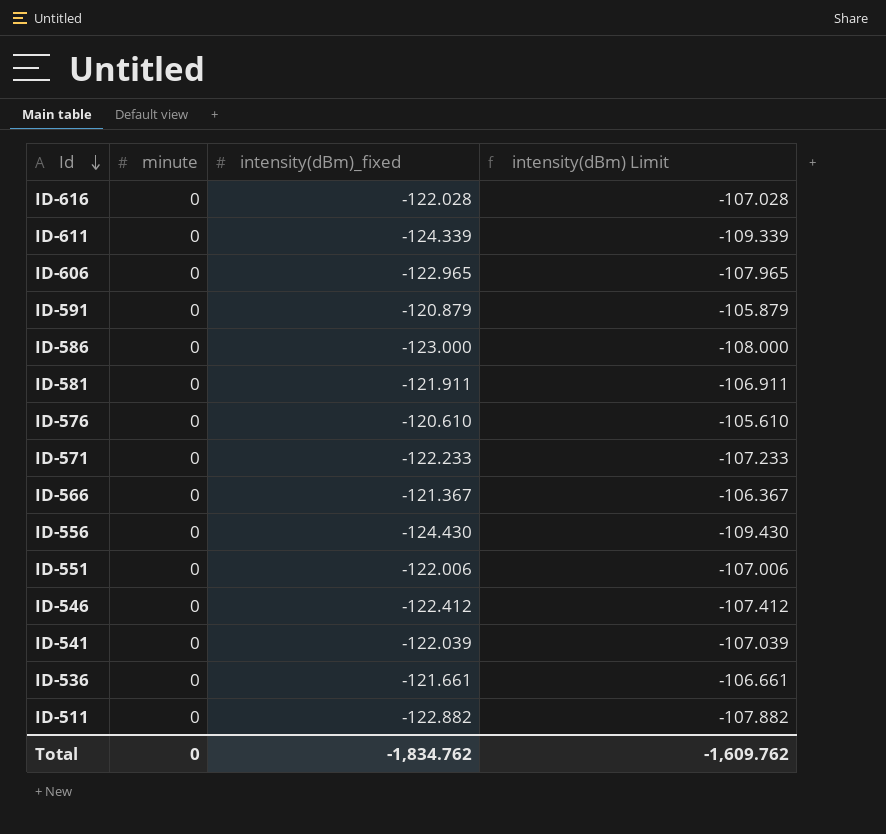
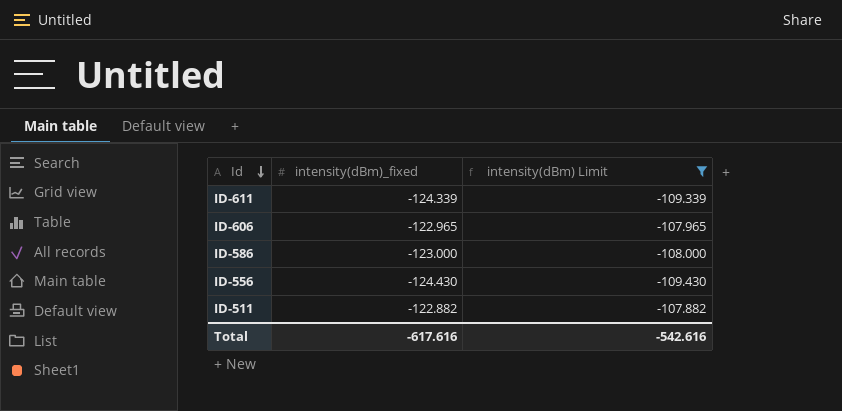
filter: none -> intensity(dBm) Limit <= -107.882
column minute | position: 2 -> none
Total | intensity(dBm)_fixed: -1,834.762 -> -617.616
Total | intensity(dBm) Limit: -1,609.762 -> -542.616

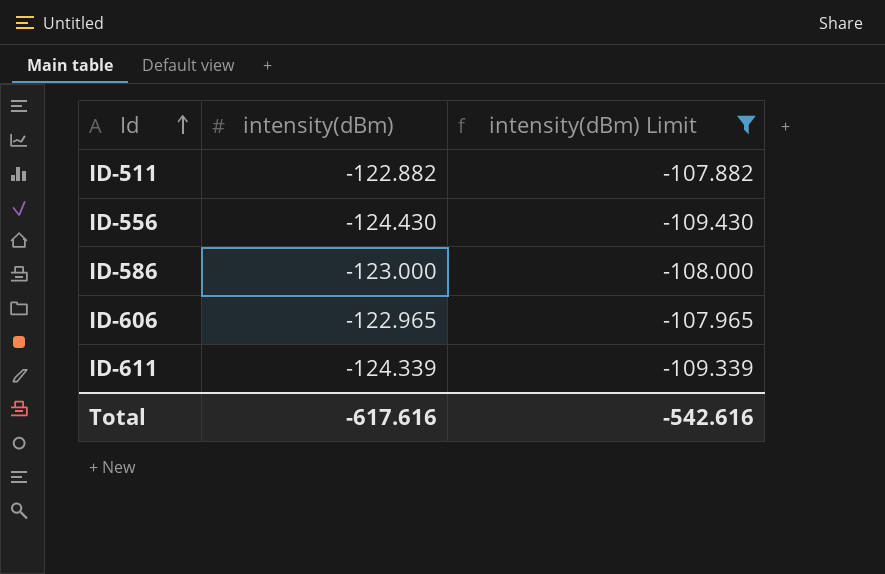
row order: Id descending -> Id ascending
column name: intensity(dBm)_fixed -> intensity(dBm)

